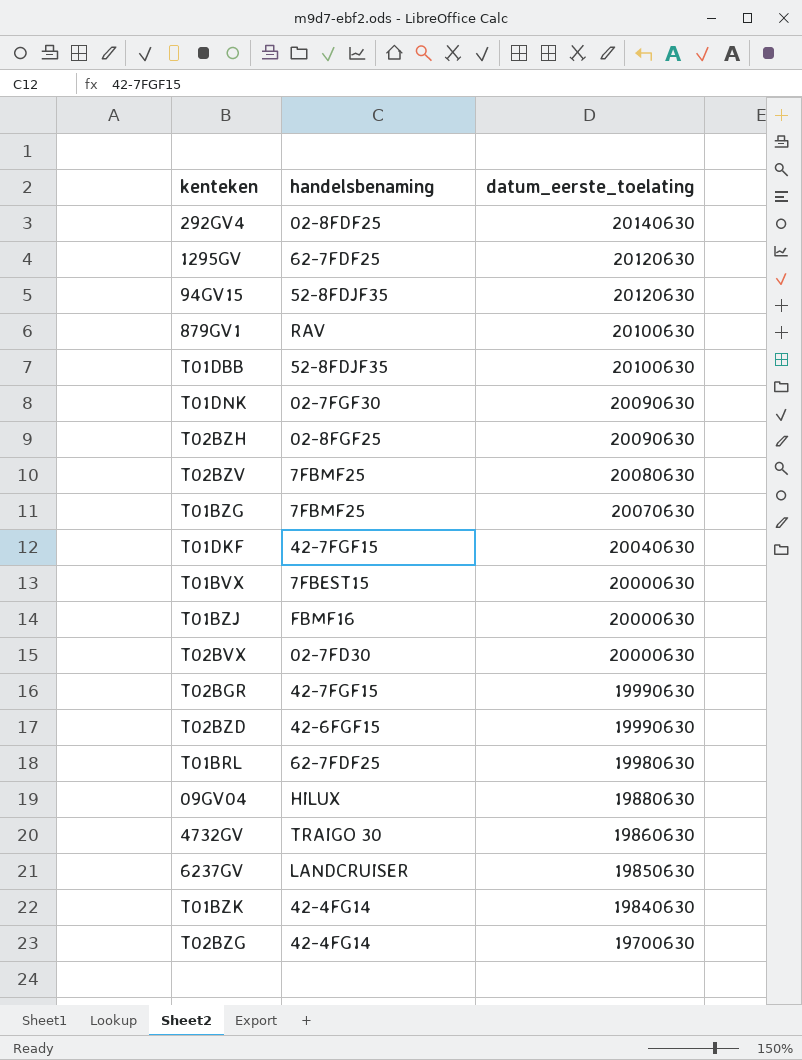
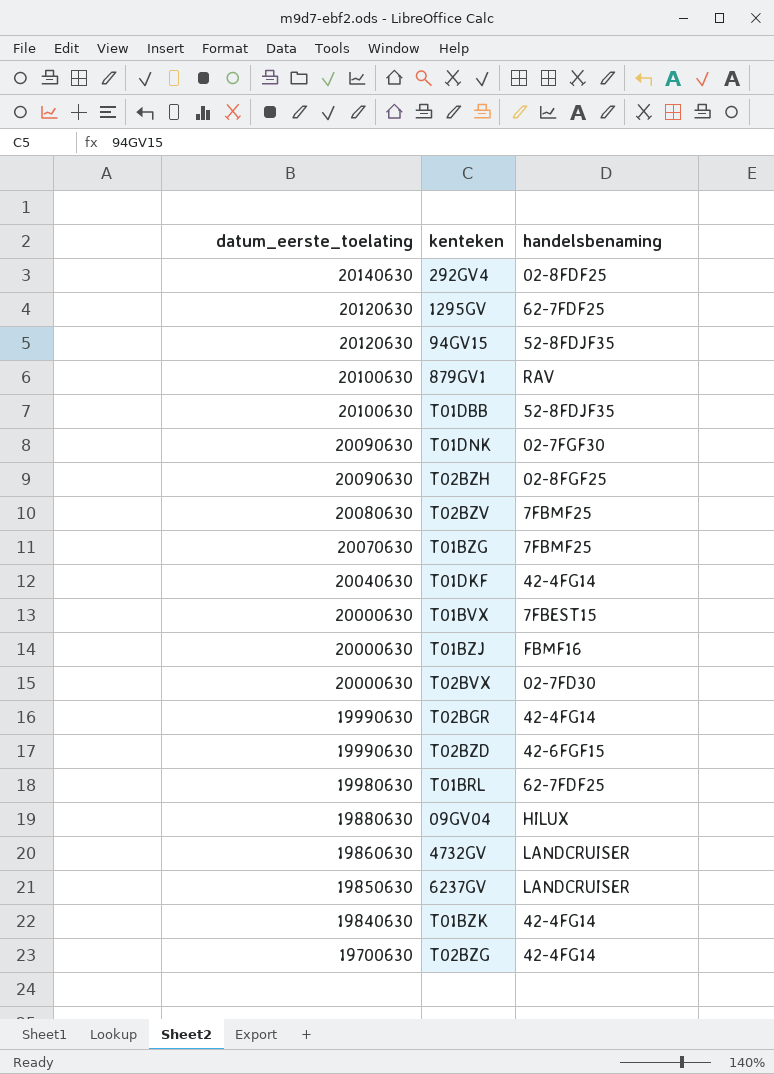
column datum_eerste_toelating | position: 3 -> 1
T01DKF | handelsbenaming: 42-7FGF15 -> 42-4FG14
T02BGR | handelsbenaming: 42-7FGF15 -> 42-4FG14
4732GV | handelsbenaming: TRAIGO 30 -> LANDCRUISER

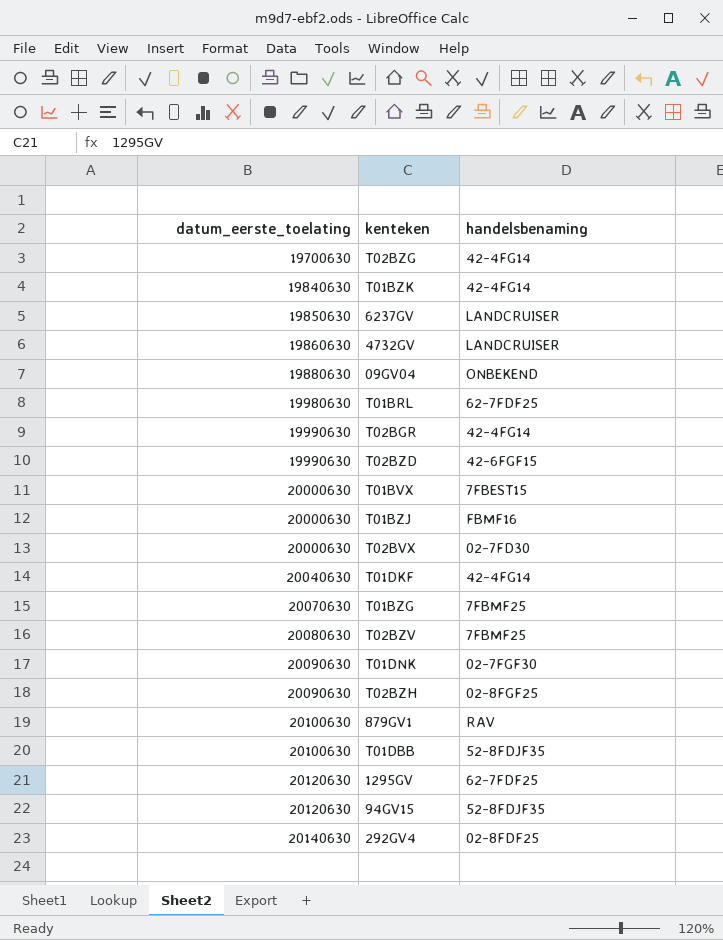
row order: datum_eerste_toelating descending -> datum_eerste_toelating ascending
09GV04 | handelsbenaming: HILUX -> ONBEKEND

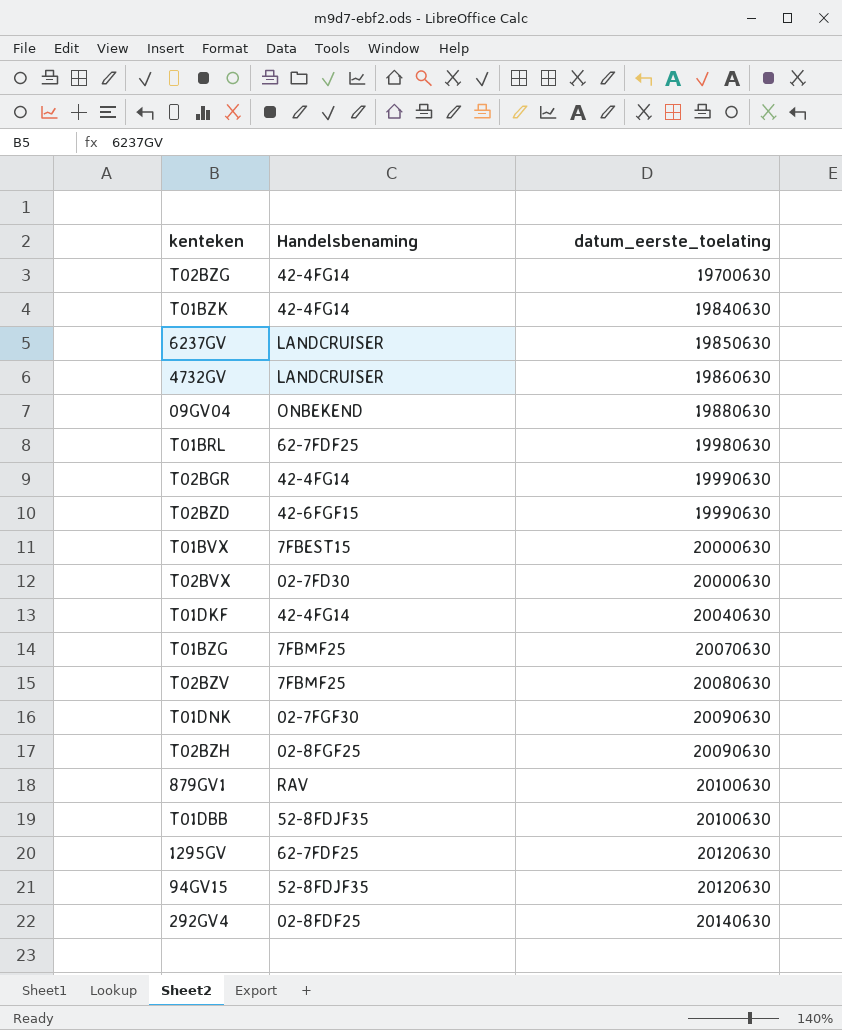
column name: handelsbenaming -> Handelsbenaming
column datum_eerste_toelating | position: 1 -> 3
row T01BZJ: 20000630 | FBMF16 -> none

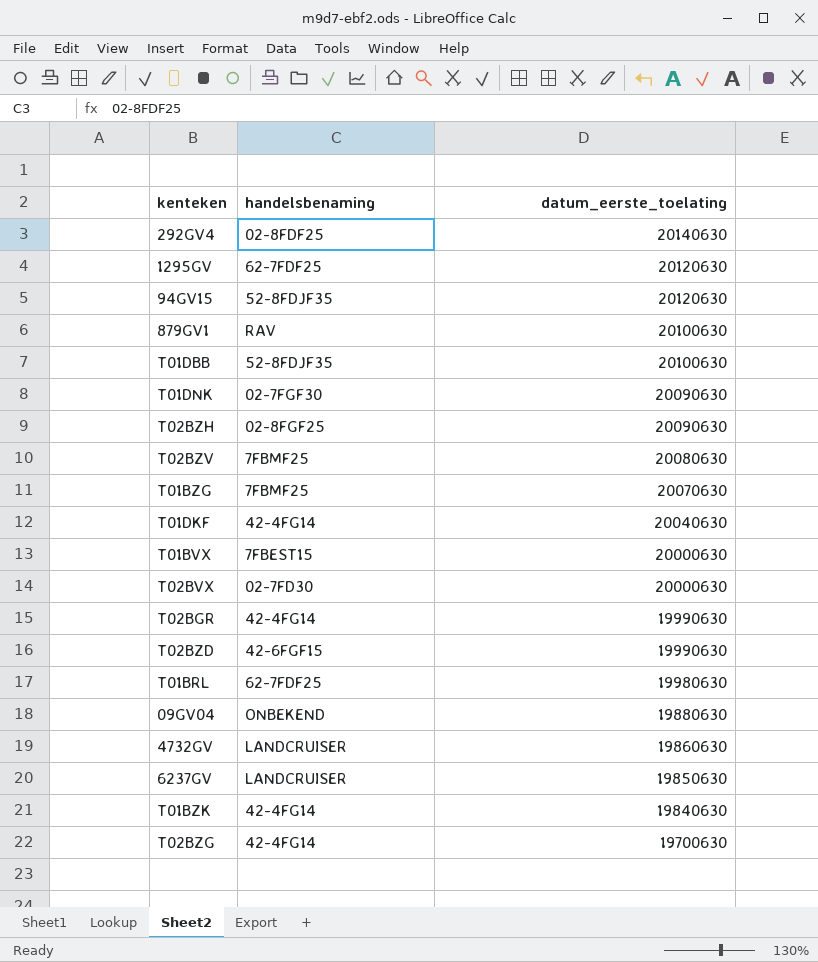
row order: datum_eerste_toelating ascending -> datum_eerste_toelating descending
column name: Handelsbenaming -> handelsbenaming

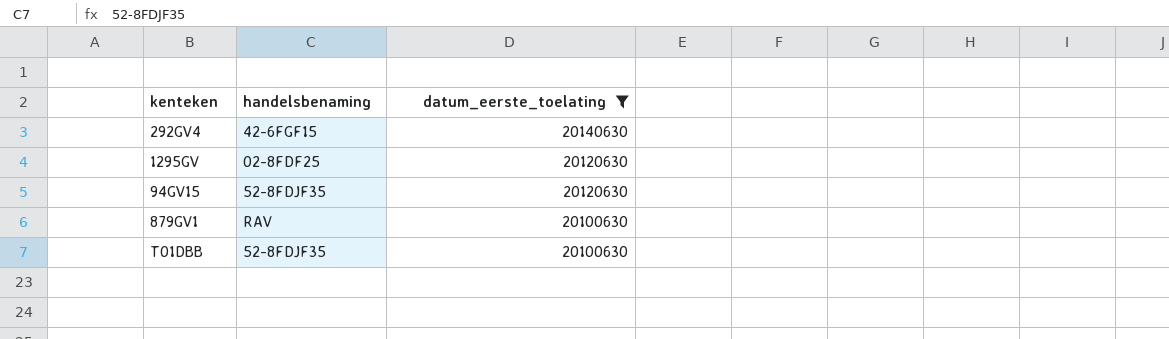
filter: none -> datum_eerste_toelating >= 20100630
292GV4 | handelsbenaming: 02-8FDF25 -> 42-6FGF15
1295GV | handelsbenaming: 62-7FDF25 -> 02-8FDF25

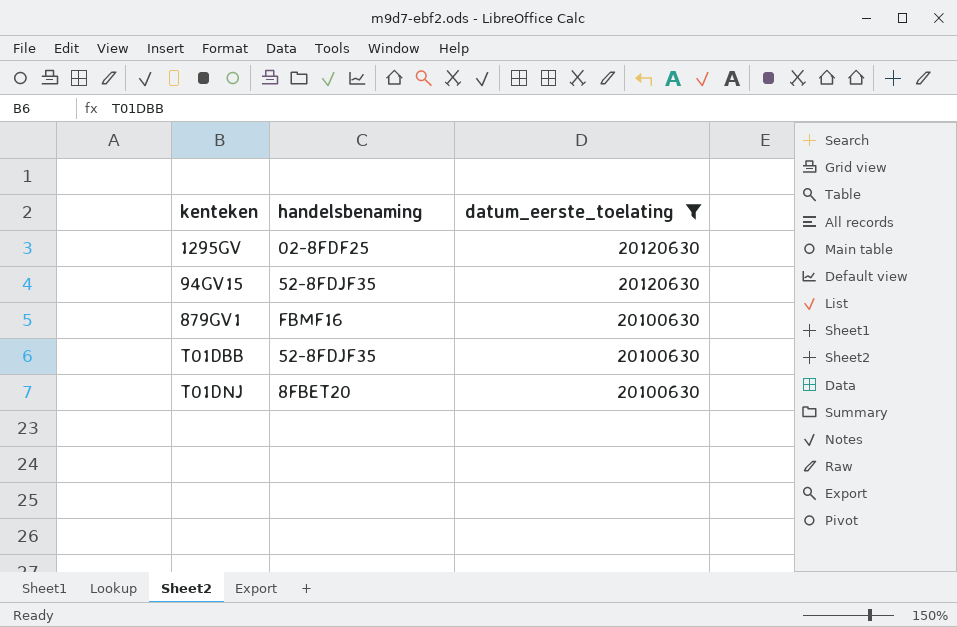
row 292GV4: 42-6FGF15 | 20140630 -> none
879GV1 | handelsbenaming: RAV -> FBMF16
row T01DNJ: none -> 8FBET20 | 20100630

